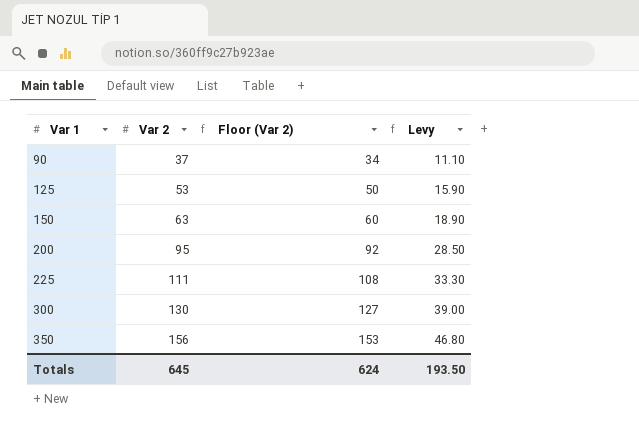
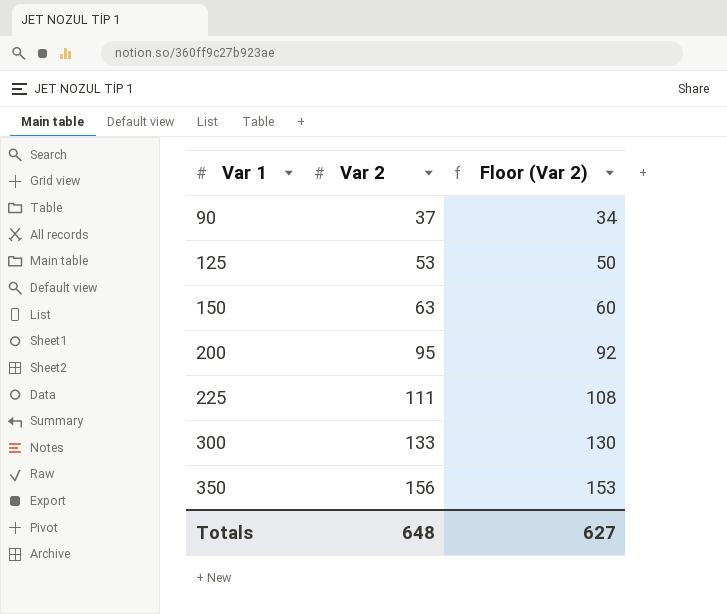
column Levy | formula: [Var 2] * 0.3 -> none
300 | Var 2: 130 -> 133
300 | Floor (Var 2): 127 -> 130
Totals | Var 2: 645 -> 648
Totals | Floor (Var 2): 624 -> 627

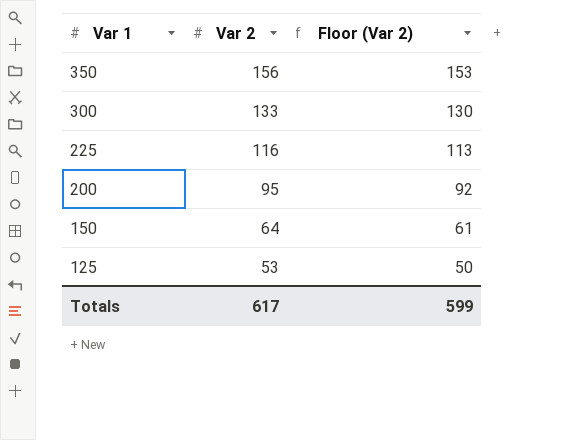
row order: Var 1 ascending -> Var 1 descending
row 90: 37 | 34 -> none
225 | Var 2: 111 -> 116
225 | Floor (Var 2): 108 -> 113
150 | Var 2: 63 -> 64
150 | Floor (Var 2): 60 -> 61
Totals | Var 2: 648 -> 617
Totals | Floor (Var 2): 627 -> 599

